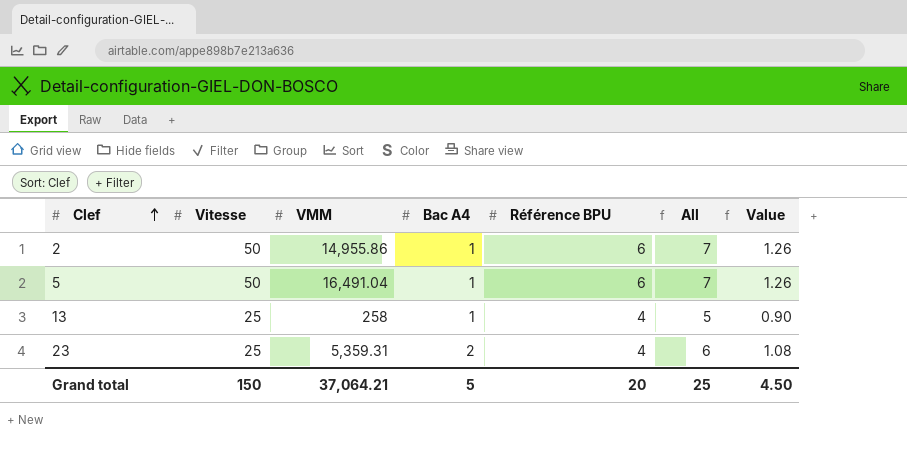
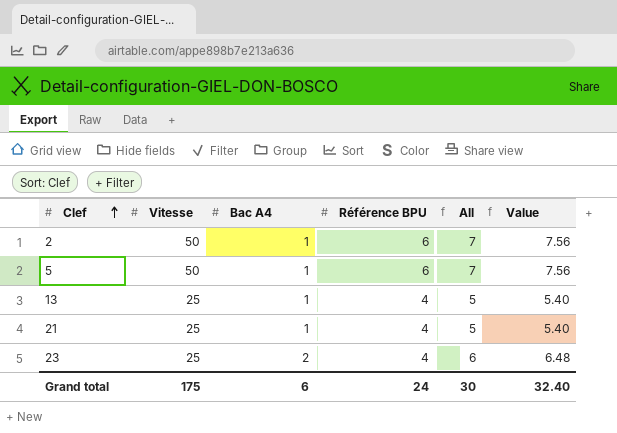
column VMM | position: 3 -> none
column Value | formula: [All] * 0.18 -> [All] * 1.08
row 21: none -> 25 | 1 | 4 | 5 | 5.40
Grand total | Vitesse: 150 -> 175
Grand total | Bac A4: 5 -> 6
Grand total | Référence BPU: 20 -> 24
Grand total | All: 25 -> 30
Grand total | Value: 4.50 -> 32.40

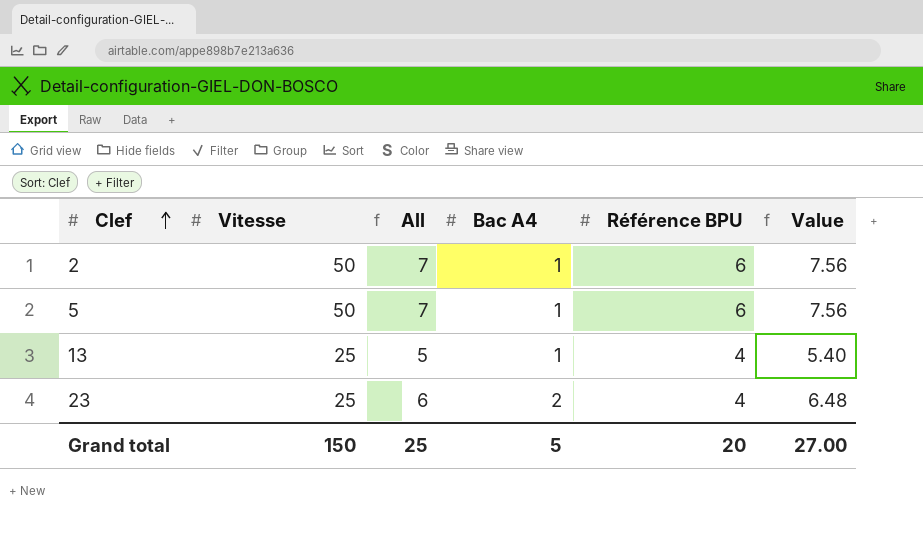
column All | position: 5 -> 3
row 21: 25 | 1 | 4 | 5 | 5.40 -> none
Grand total | Vitesse: 175 -> 150
Grand total | All: 30 -> 25
Grand total | Bac A4: 6 -> 5
Grand total | Référence BPU: 24 -> 20
Grand total | Value: 32.40 -> 27.00

